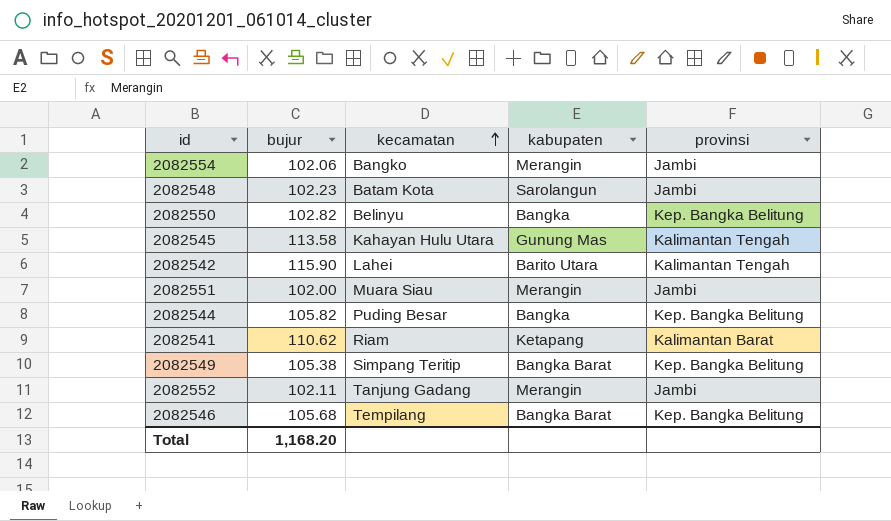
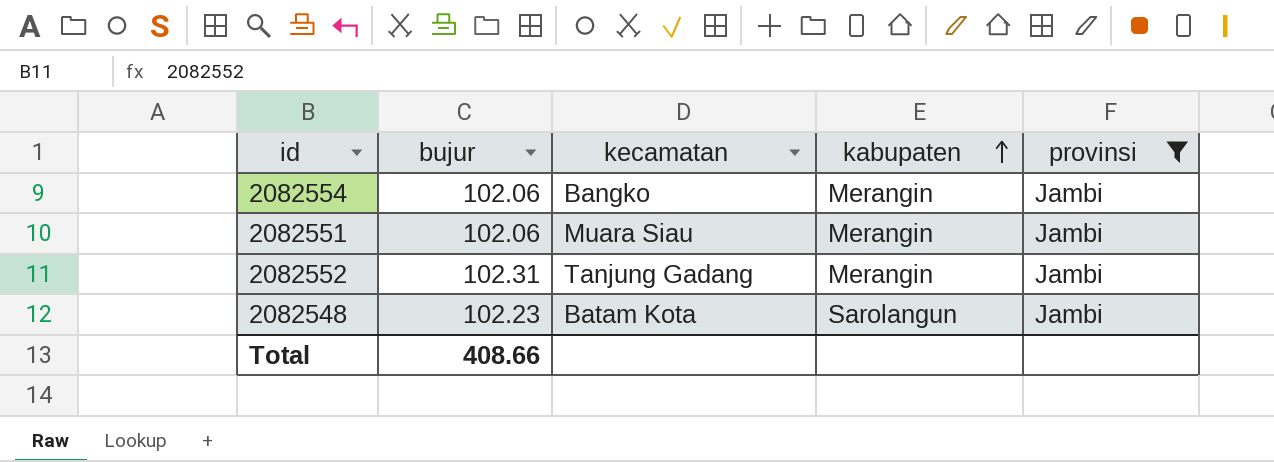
filter: none -> provinsi = Jambi
row order: kecamatan ascending -> kabupaten ascending
2082551 | bujur: 102.00 -> 102.06
2082552 | bujur: 102.11 -> 102.31
Total | bujur: 1,168.20 -> 408.66

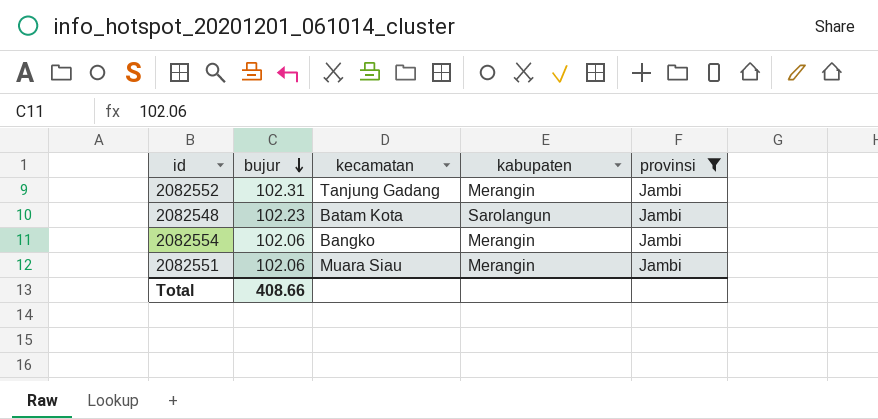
row order: kabupaten ascending -> bujur descending

